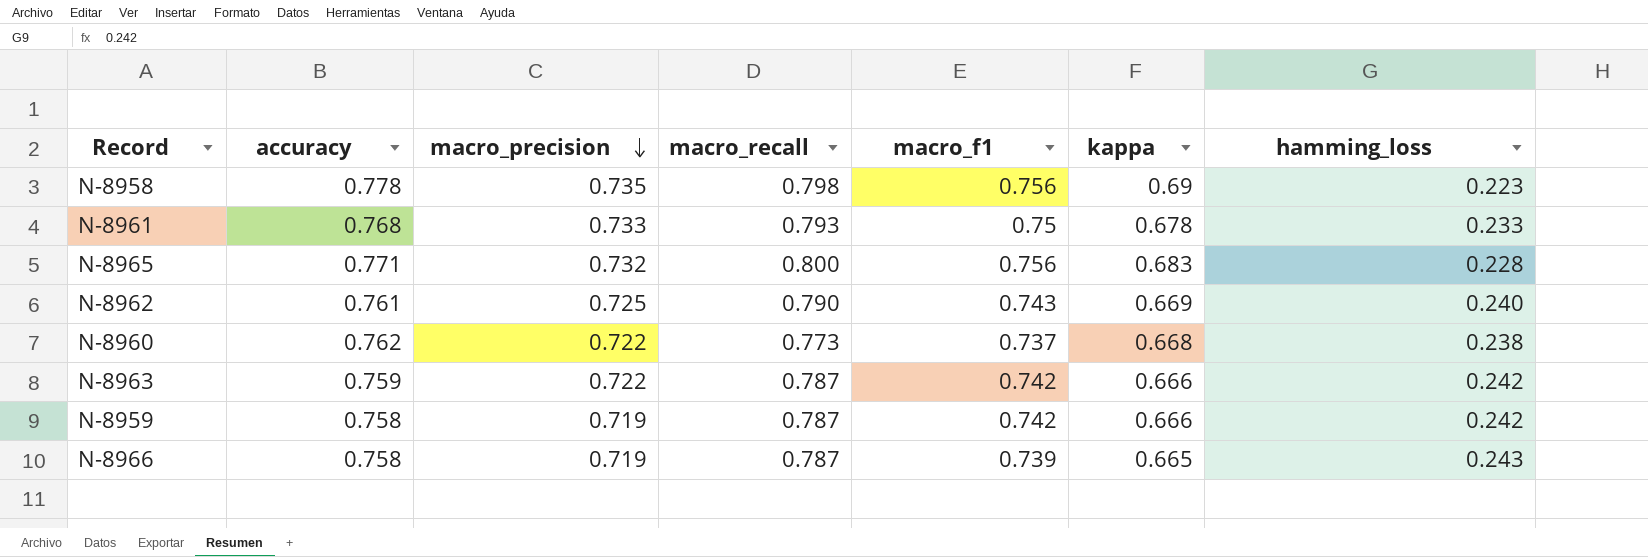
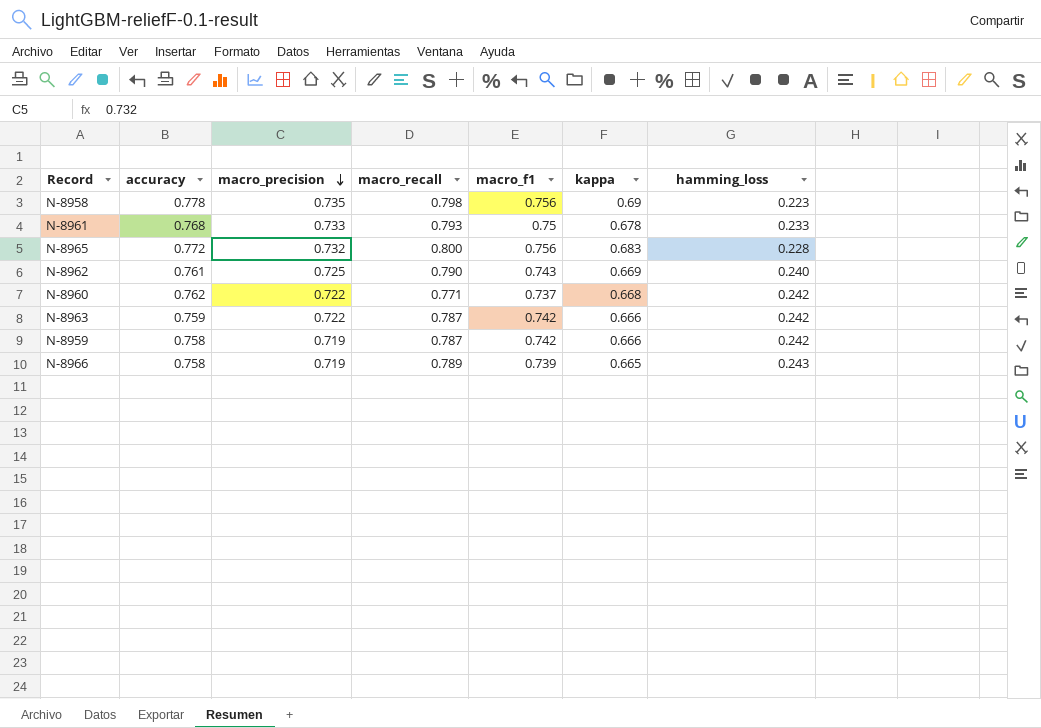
N-8965 | accuracy: 0.771 -> 0.772
N-8960 | macro_recall: 0.773 -> 0.771
N-8960 | hamming_loss: 0.238 -> 0.242
N-8966 | macro_recall: 0.787 -> 0.789

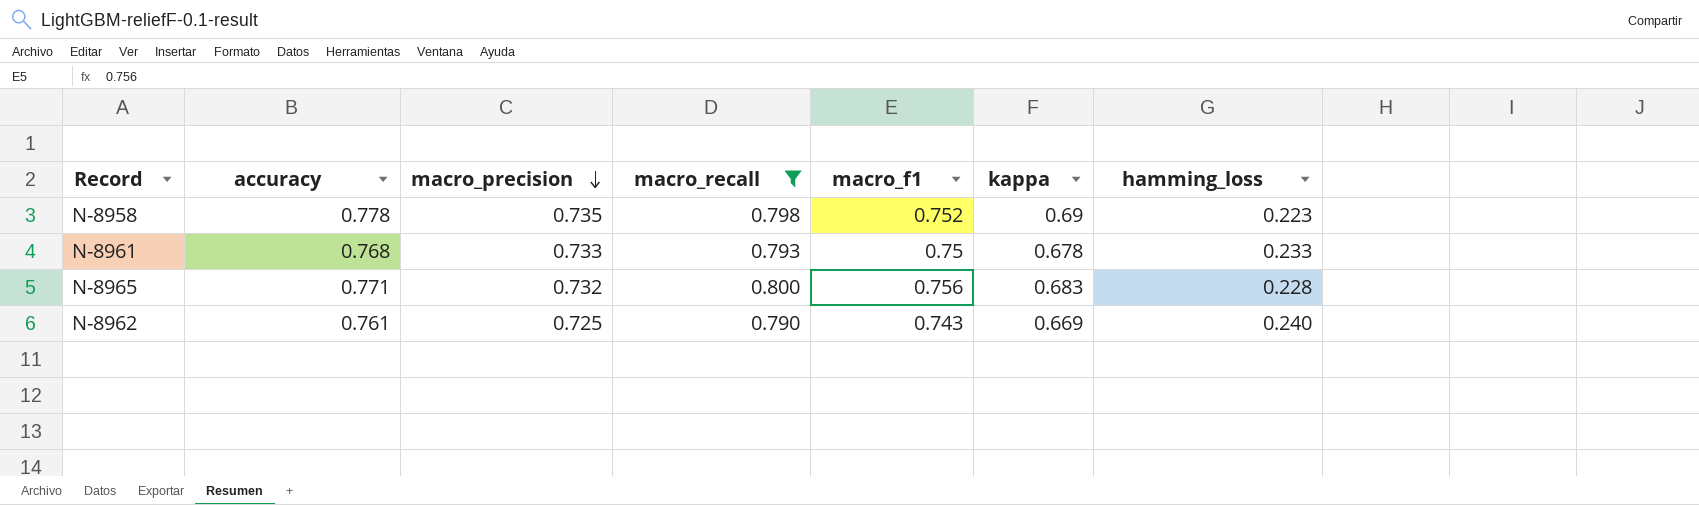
filter: none -> macro_recall >= 0.790
N-8958 | macro_f1: 0.756 -> 0.752
N-8965 | accuracy: 0.772 -> 0.771

